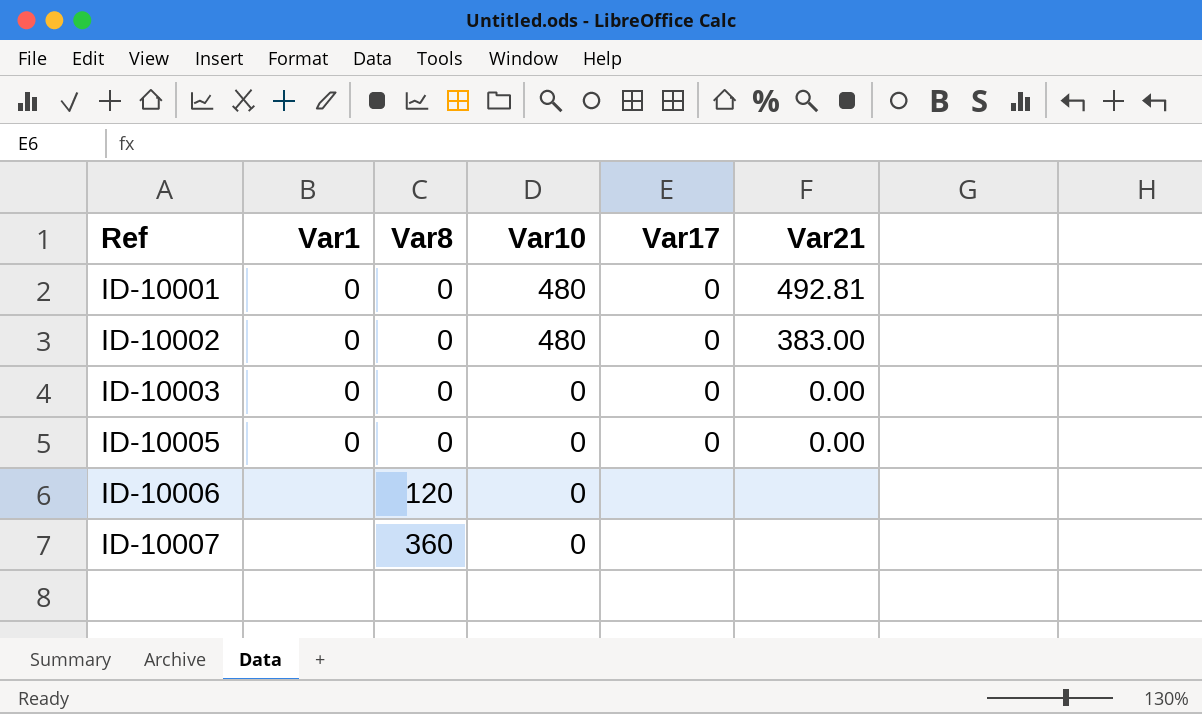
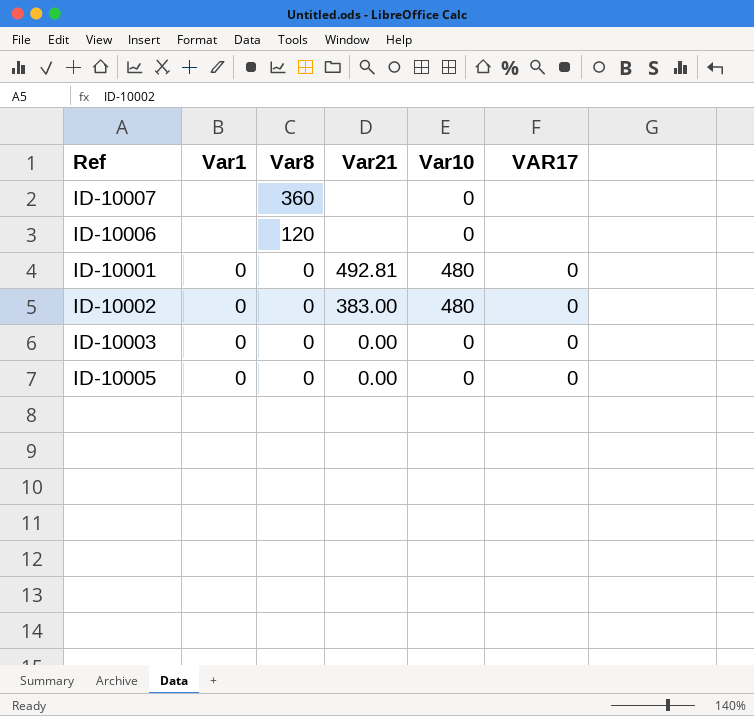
row order: Ref ascending -> Var8 descending
column Var21 | position: 6 -> 4
column name: Var17 -> VAR17

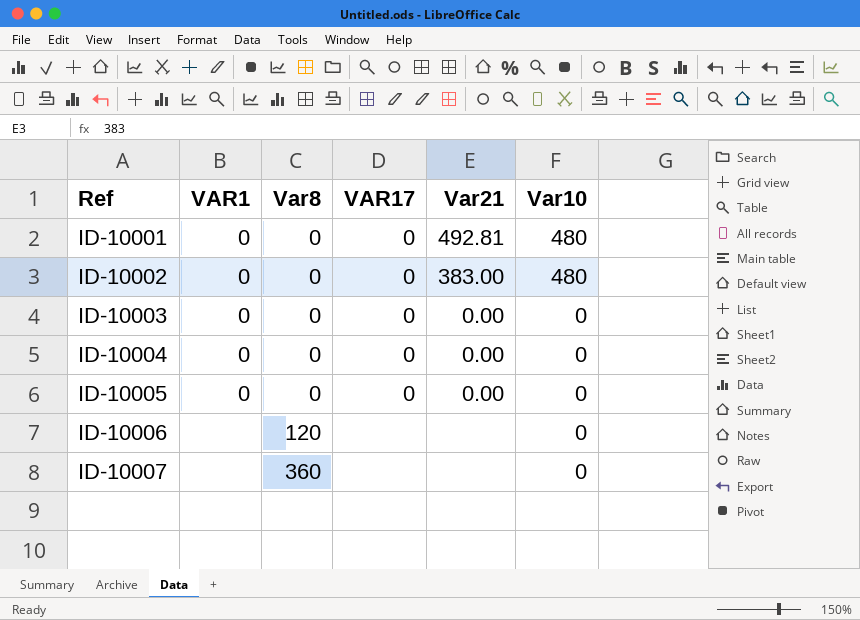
row order: Var8 descending -> Ref ascending
column name: Var1 -> VAR1
column VAR17 | position: 6 -> 4
row ID-10004: none -> 0 | 0 | 0 | 0.00 | 0

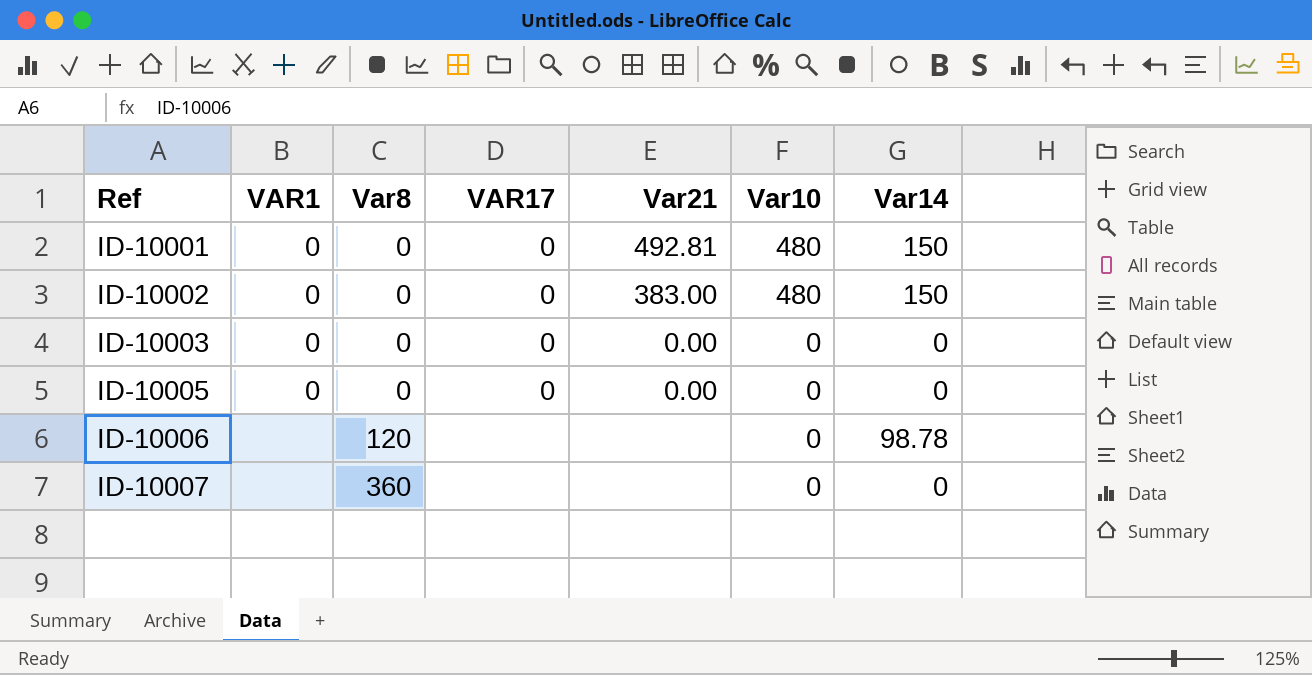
column Var14 | position: none -> 7
row ID-10004: 0 | 0 | 0 | 0.00 | 0 -> none

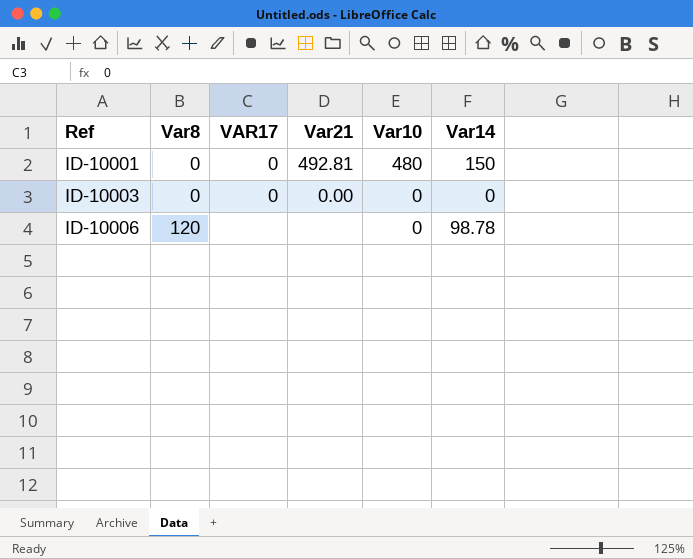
column VAR1 | position: 2 -> none
row ID-10002: 0 | 0 | 0 | 383.00 | 480 | 150 -> none
row ID-10005: 0 | 0 | 0 | 0.00 | 0 | 0 -> none
row ID-10007: none | 360 | none | none | 0 | 0 -> none

